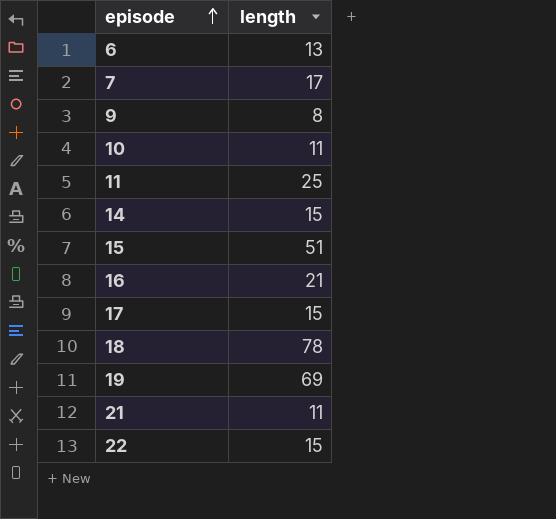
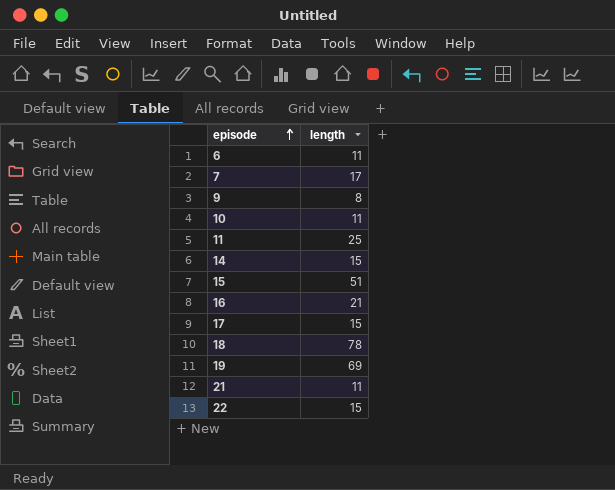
6 | length: 13 -> 11

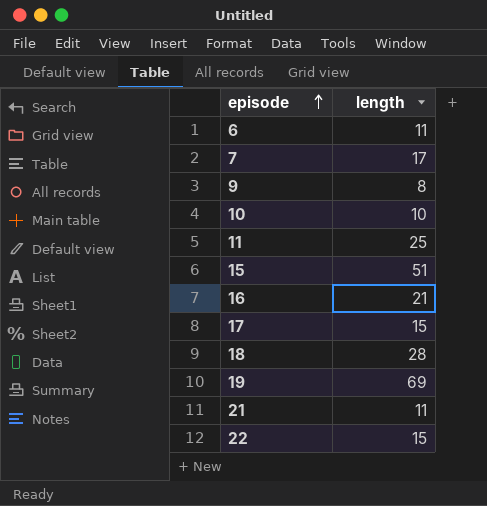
row 14: 15 -> none
10 | length: 11 -> 10
18 | length: 78 -> 28

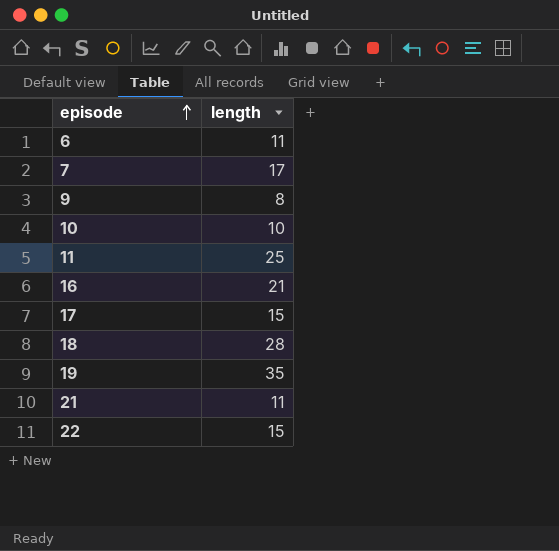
row 15: 51 -> none
19 | length: 69 -> 35

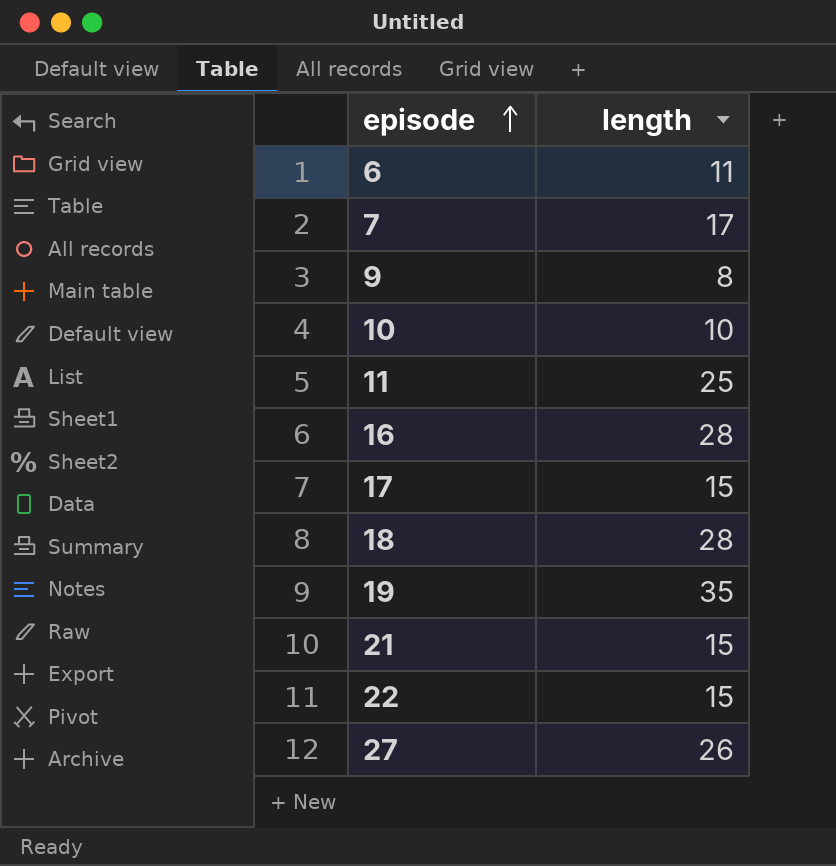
16 | length: 21 -> 28
21 | length: 11 -> 15
row 27: none -> 26

